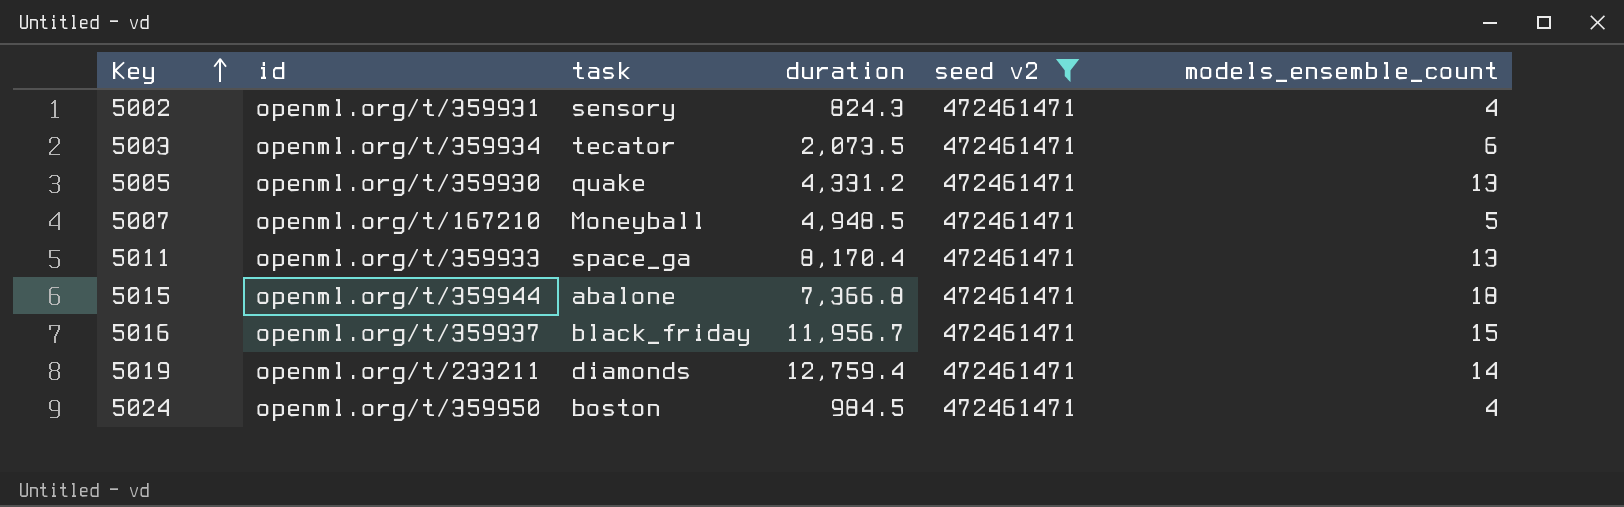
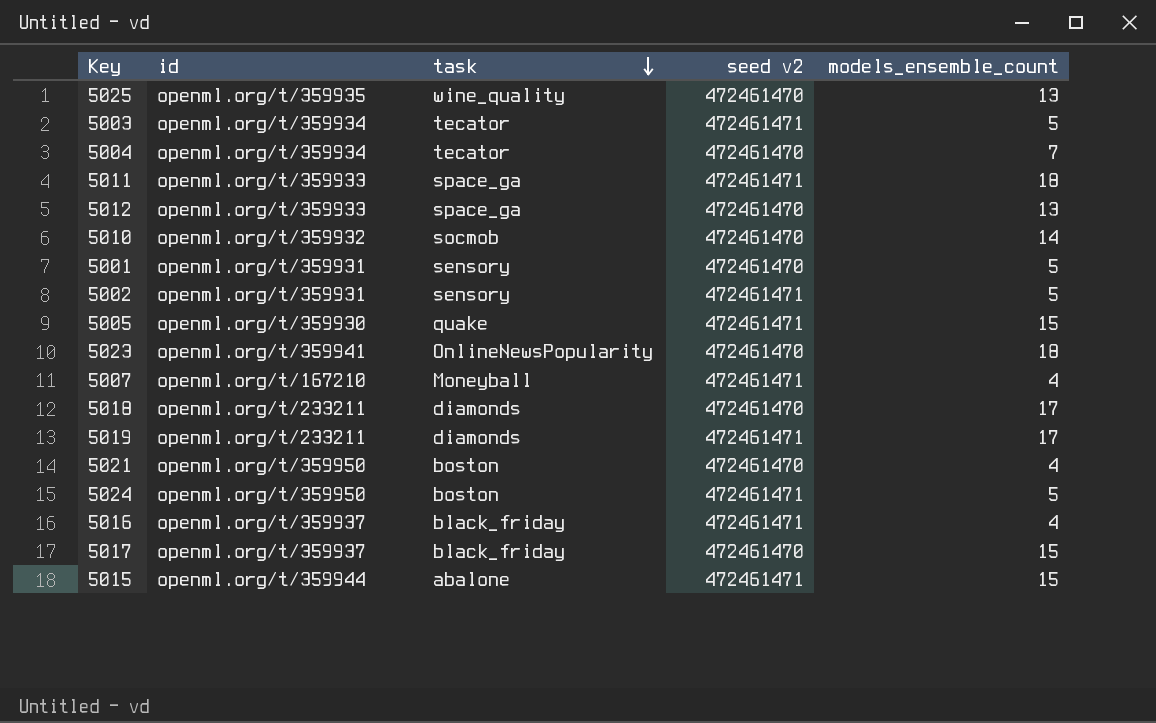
filter: seed v2 = 472461471 -> none
row order: Key ascending -> task descending
column duration | position: 4 -> none
5003 | models_ensemble_count: 6 -> 5
5011 | models_ensemble_count: 13 -> 18
5002 | models_ensemble_count: 4 -> 5
5005 | models_ensemble_count: 13 -> 15
5007 | models_ensemble_count: 5 -> 4
5019 | models_ensemble_count: 14 -> 17
5024 | models_ensemble_count: 4 -> 5
5016 | models_ensemble_count: 15 -> 4
5015 | models_ensemble_count: 18 -> 15

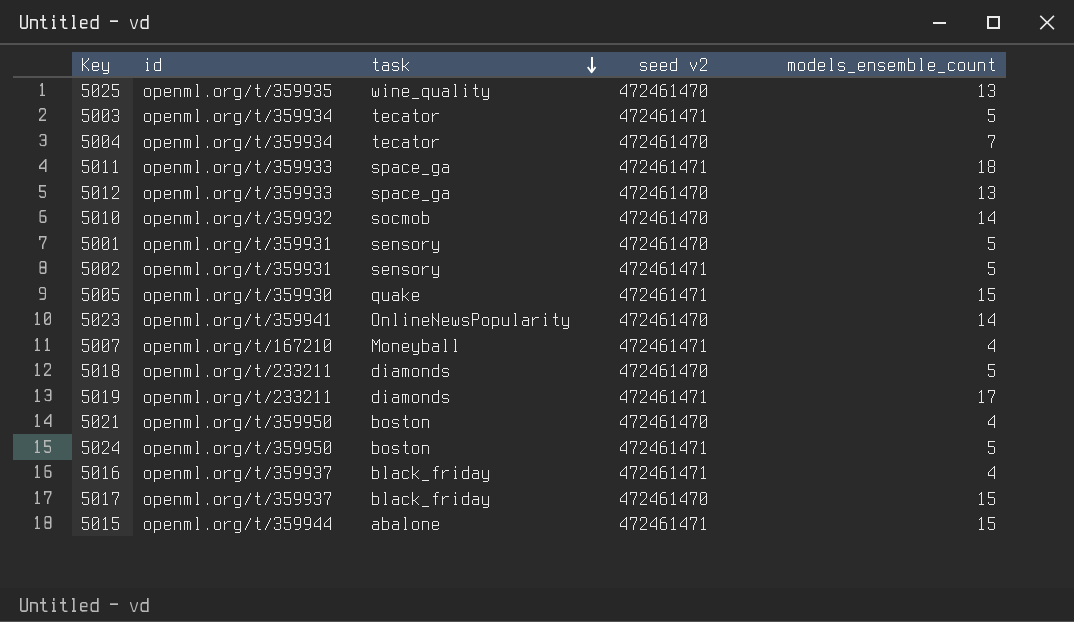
5023 | models_ensemble_count: 18 -> 14
5018 | models_ensemble_count: 17 -> 5

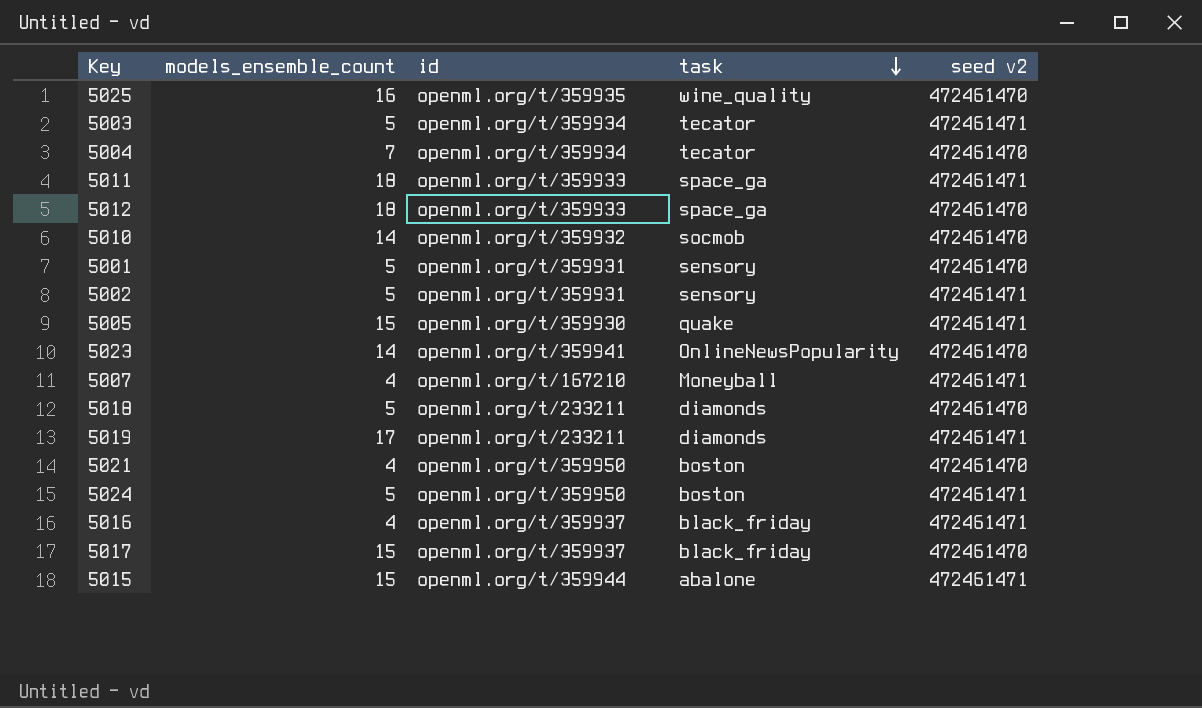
column models_ensemble_count | position: 5 -> 2
5025 | models_ensemble_count: 13 -> 16
5012 | models_ensemble_count: 13 -> 18

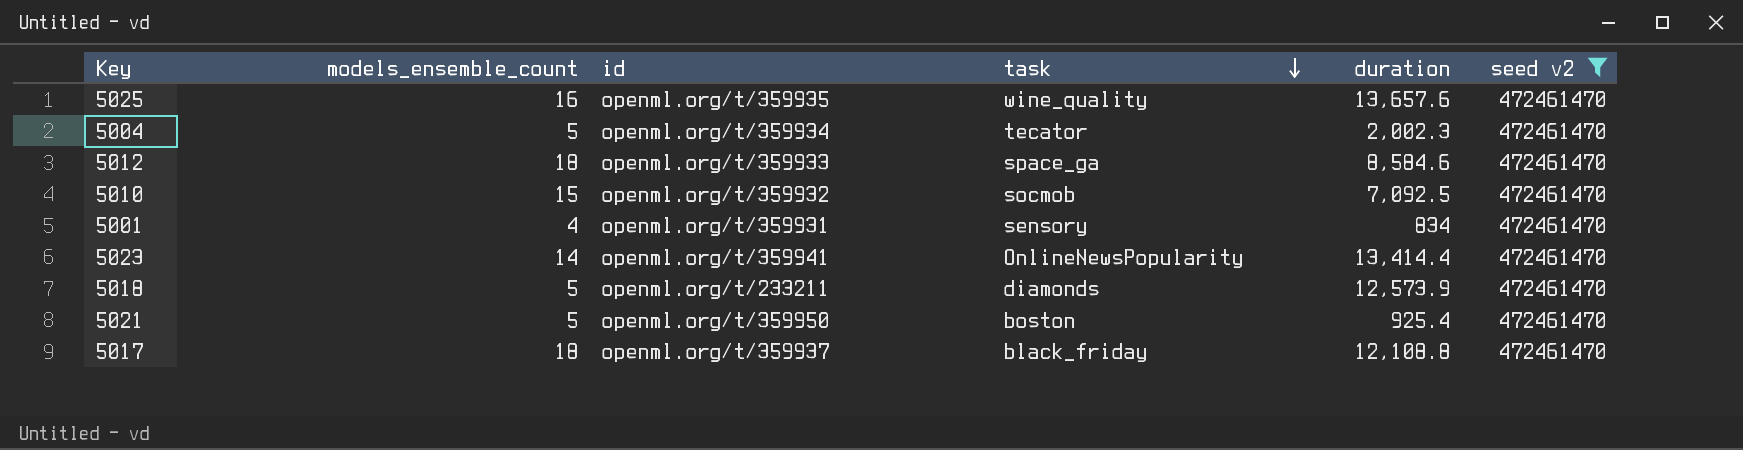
filter: none -> seed v2 = 472461470
column duration | position: none -> 5
5004 | models_ensemble_count: 7 -> 5
5010 | models_ensemble_count: 14 -> 15
5001 | models_ensemble_count: 5 -> 4
5021 | models_ensemble_count: 4 -> 5
5017 | models_ensemble_count: 15 -> 18

